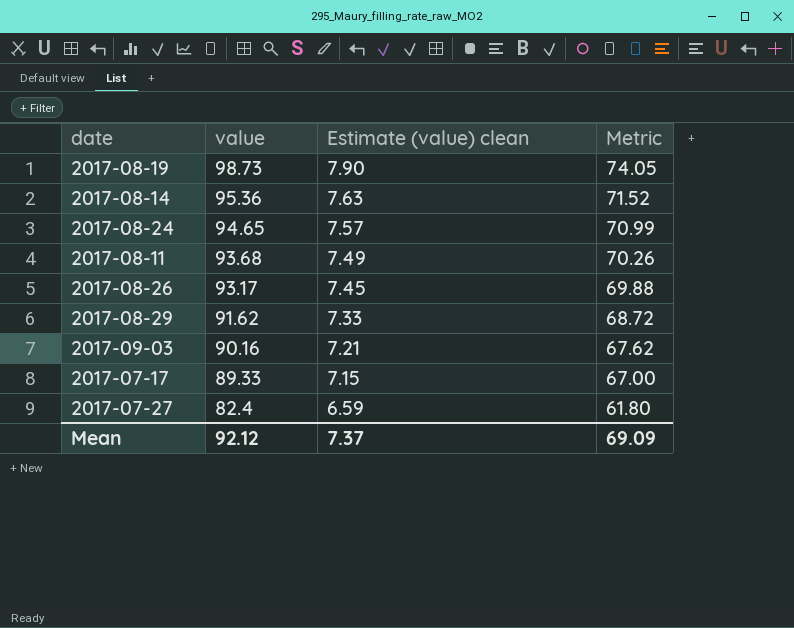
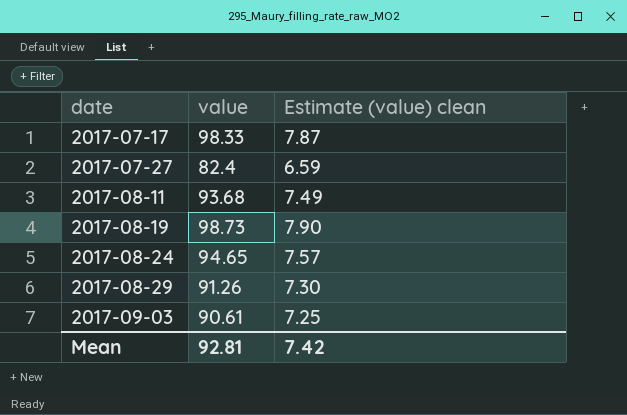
row order: value descending -> date ascending
column Metric | formula: [value] * 0.75 -> none
row 2017-08-14: 95.36 | 7.63 | 71.52 -> none
row 2017-08-26: 93.17 | 7.45 | 69.88 -> none
2017-07-17 | value: 89.33 -> 98.33
2017-07-17 | Estimate (value) clean: 7.15 -> 7.87
2017-08-29 | value: 91.62 -> 91.26
2017-08-29 | Estimate (value) clean: 7.33 -> 7.30
2017-09-03 | value: 90.16 -> 90.61
2017-09-03 | Estimate (value) clean: 7.21 -> 7.25
Mean | value: 92.12 -> 92.81
Mean | Estimate (value) clean: 7.37 -> 7.42

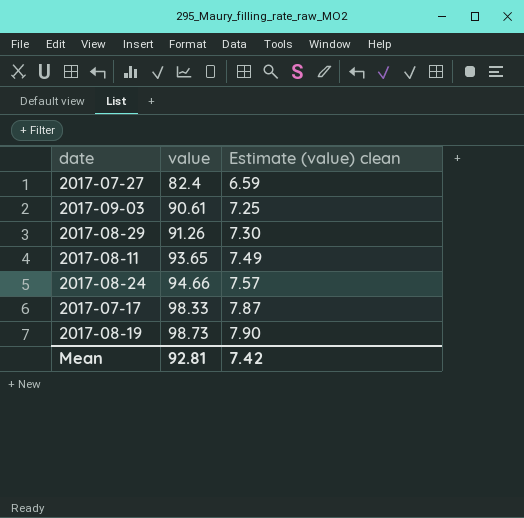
row order: date ascending -> value ascending
2017-08-11 | value: 93.68 -> 93.65
2017-08-24 | value: 94.65 -> 94.66

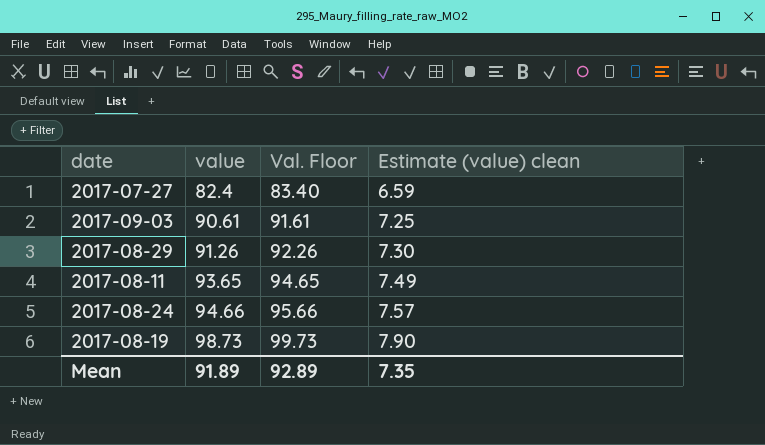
column Val. Floor | formula: none -> [value] + 1
row 2017-07-17: 98.33 | 7.87 -> none
Mean | value: 92.81 -> 91.89
Mean | Estimate (value) clean: 7.42 -> 7.35

